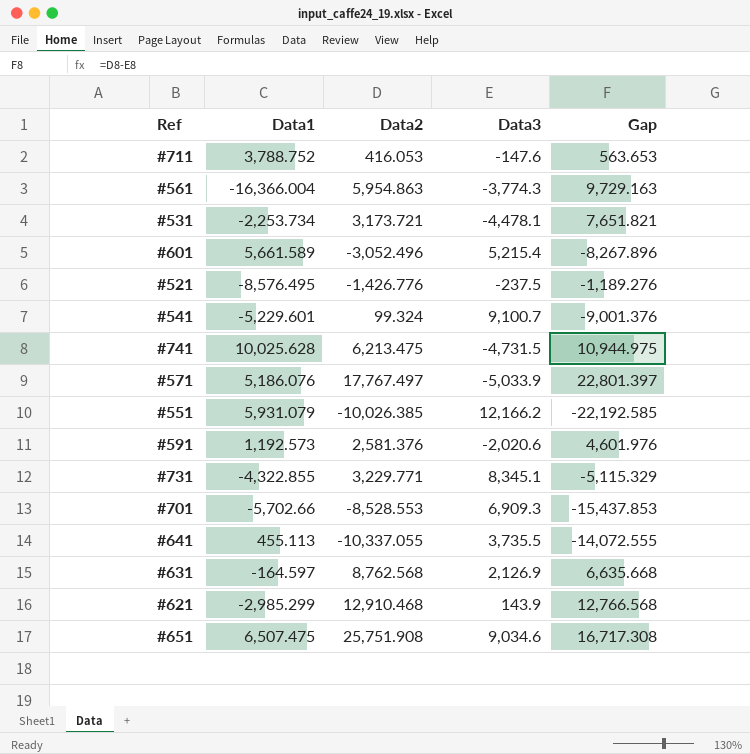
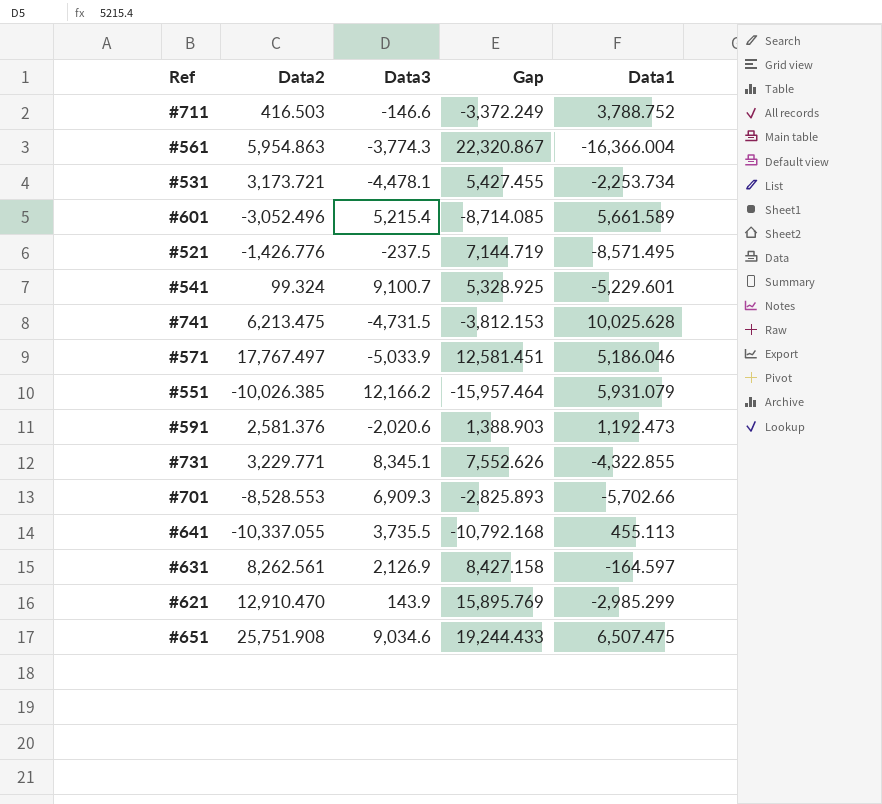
column Gap | formula: [Data2] - [Data3] -> [Data2] - [Data1]
column Data1 | position: 2 -> 5
#711 | Data2: 416.053 -> 416.503
#711 | Data3: -147.6 -> -146.6
#521 | Data1: -8,576.495 -> -8,571.495
#571 | Data1: 5,186.076 -> 5,186.046
#591 | Data1: 1,192.573 -> 1,192.473
#631 | Data2: 8,762.568 -> 8,262.561
#621 | Data2: 12,910.468 -> 12,910.470

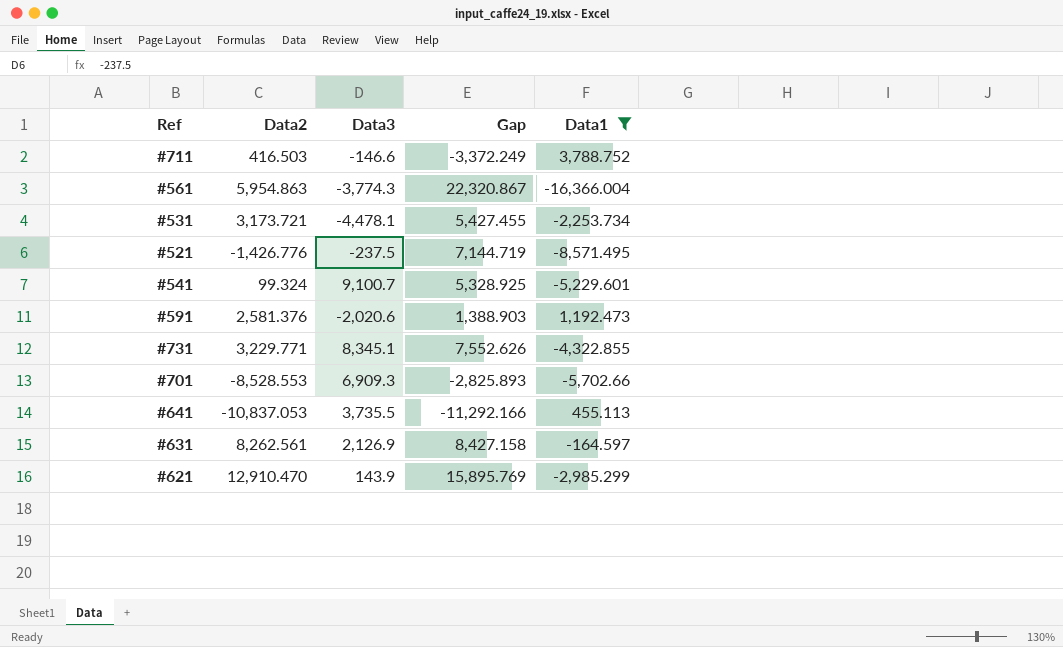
filter: none -> Data1 <= 3,788.752
#641 | Data2: -10,337.055 -> -10,837.053
#641 | Gap: -10,792.168 -> -11,292.166

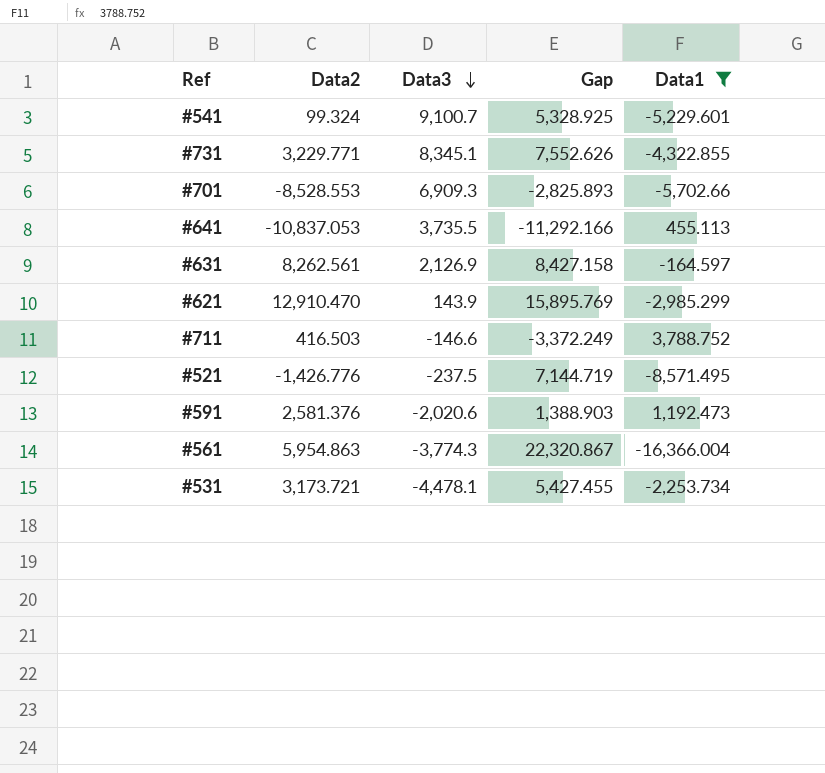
row order: none -> Data3 descending

